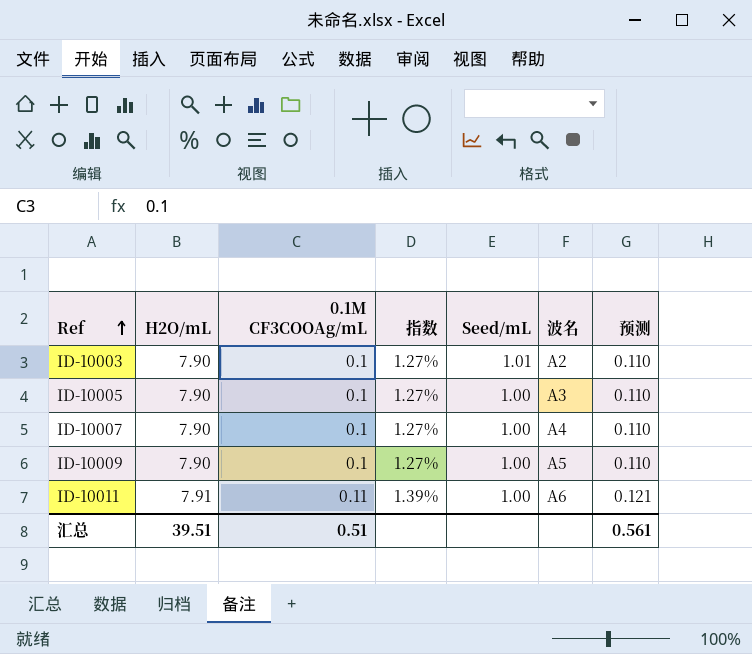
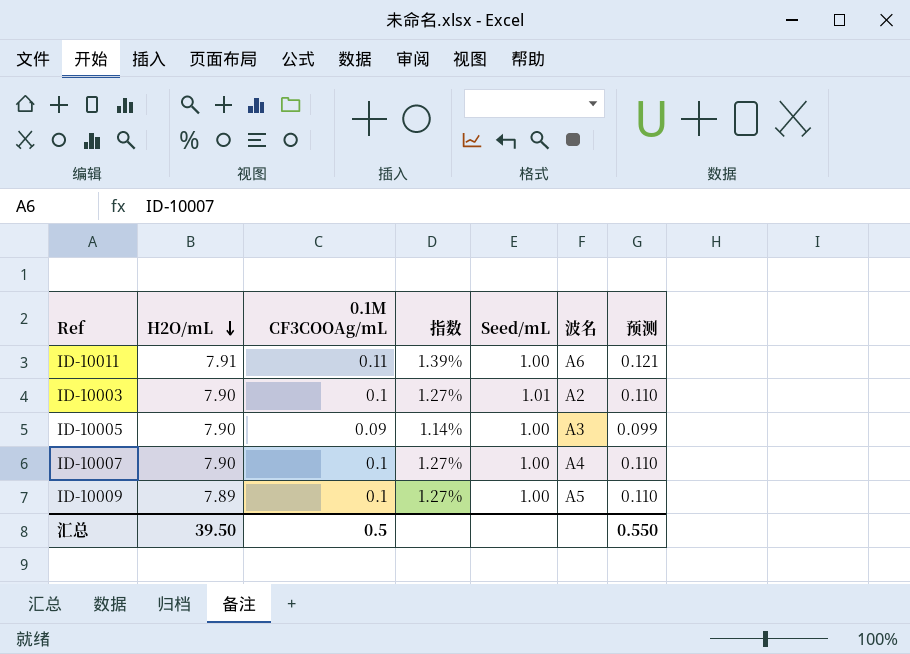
row order: Ref ascending -> H2O/mL descending
ID-10005 | 0.1M CF3COOAg/mL: 0.1 -> 0.09
ID-10005 | 指数: 1.27% -> 1.14%
ID-10005 | 预测: 0.110 -> 0.099
ID-10009 | H2O/mL: 7.90 -> 7.89
汇总 | H2O/mL: 39.51 -> 39.50
汇总 | 0.1M CF3COOAg/mL: 0.51 -> 0.5
汇总 | 预测: 0.561 -> 0.550

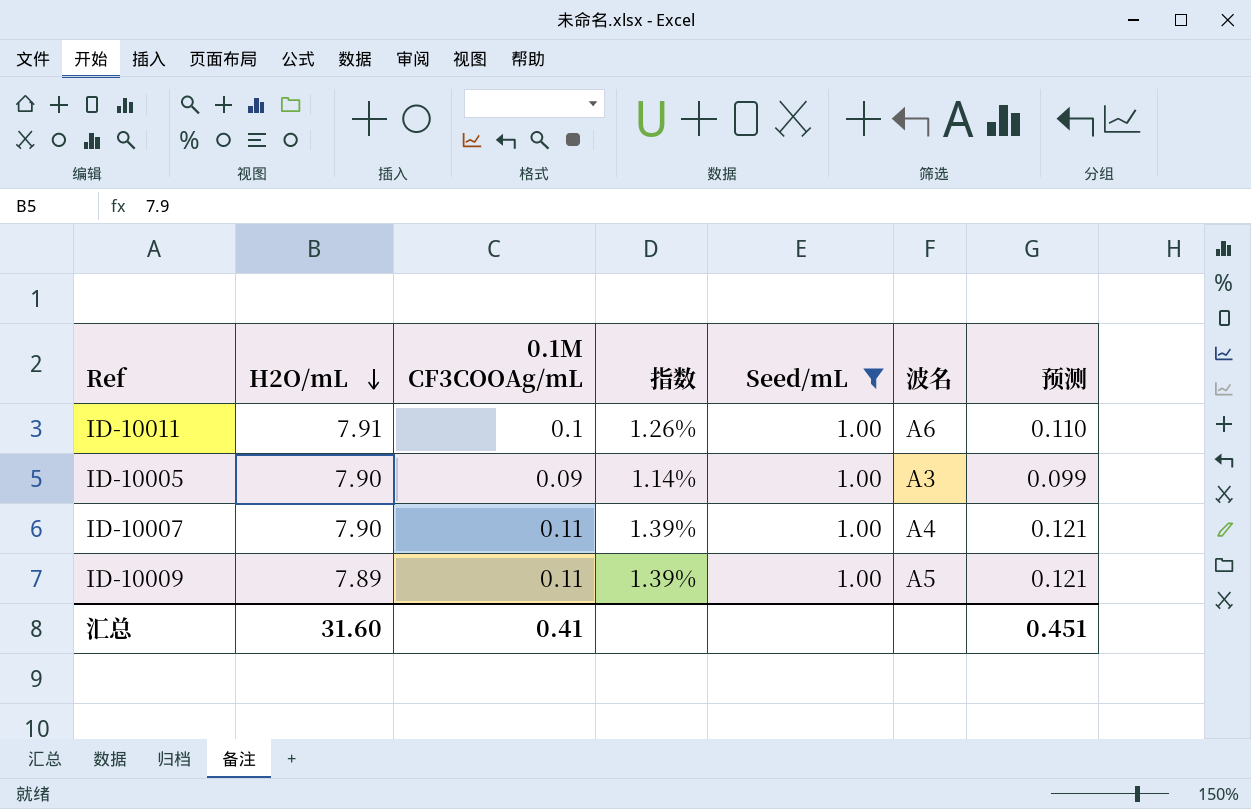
filter: none -> Seed/mL = 1.00
ID-10011 | 0.1M CF3COOAg/mL: 0.11 -> 0.1
ID-10011 | 指数: 1.39% -> 1.26%
ID-10011 | 预测: 0.121 -> 0.110
ID-10007 | 0.1M CF3COOAg/mL: 0.1 -> 0.11
ID-10007 | 指数: 1.27% -> 1.39%
ID-10007 | 预测: 0.110 -> 0.121
ID-10009 | 0.1M CF3COOAg/mL: 0.1 -> 0.11
ID-10009 | 指数: 1.27% -> 1.39%
ID-10009 | 预测: 0.110 -> 0.121
汇总 | H2O/mL: 39.50 -> 31.60
汇总 | 0.1M CF3COOAg/mL: 0.5 -> 0.41
汇总 | 预测: 0.550 -> 0.451

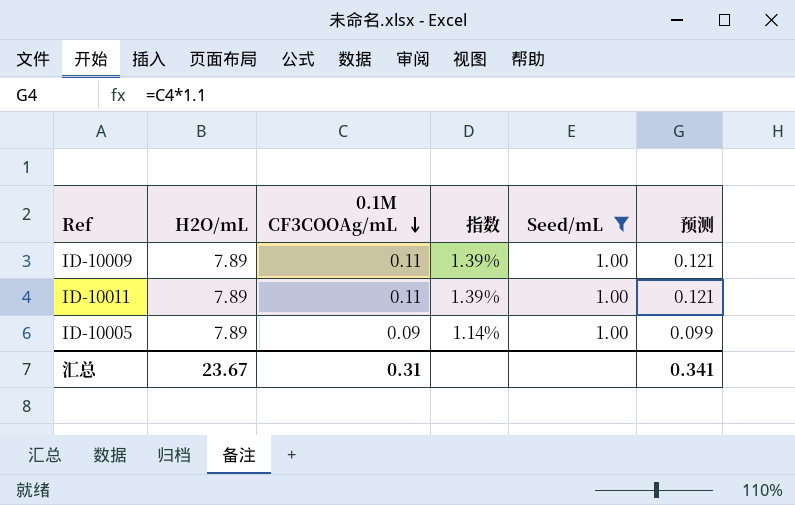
row order: H2O/mL descending -> 0.1M CF3COOAg/mL descending
column 波名 | position: 6 -> none
row ID-10007: 7.90 | 0.11 | 1.39% | 1.00 | A4 | 0.121 -> none
ID-10011 | H2O/mL: 7.91 -> 7.89
ID-10011 | 0.1M CF3COOAg/mL: 0.1 -> 0.11
ID-10011 | 指数: 1.26% -> 1.39%
ID-10011 | 预测: 0.110 -> 0.121
ID-10005 | H2O/mL: 7.90 -> 7.89
汇总 | H2O/mL: 31.60 -> 23.67
汇总 | 0.1M CF3COOAg/mL: 0.41 -> 0.31
汇总 | 预测: 0.451 -> 0.341

